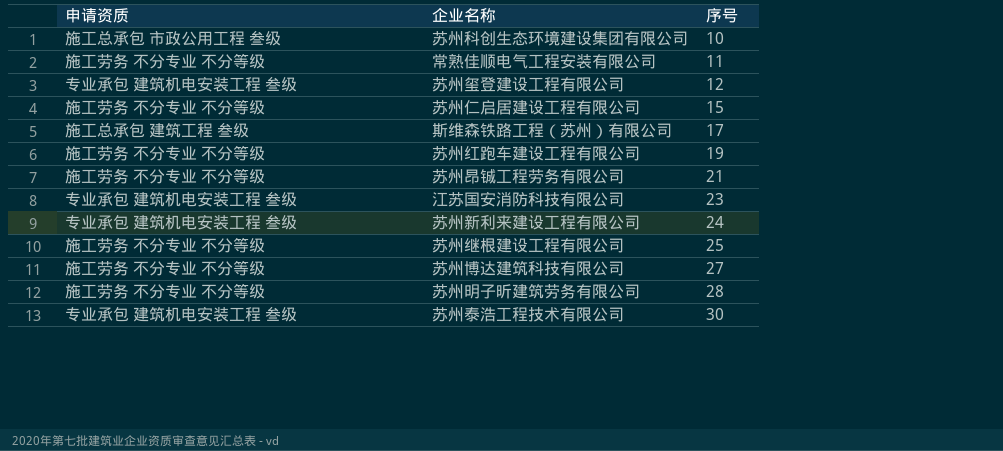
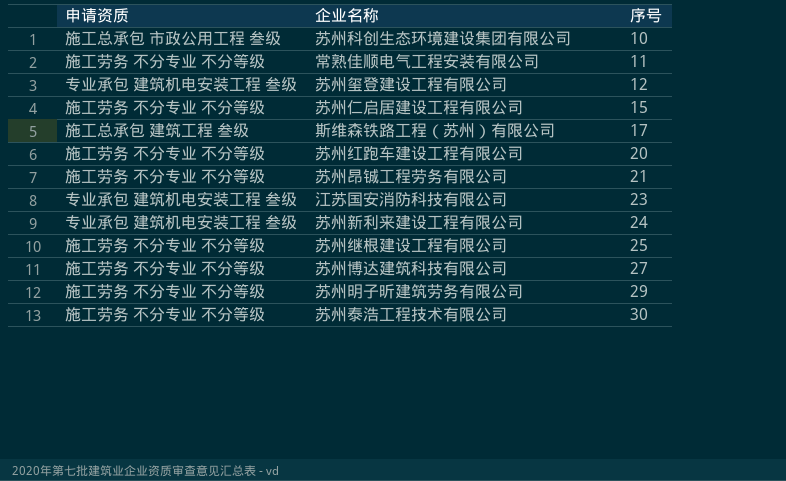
苏州红跑车建设工程有限公司 | 序号: 19 -> 20
苏州明子昕建筑劳务有限公司 | 序号: 28 -> 29
苏州泰浩工程技术有限公司 | 申请资质: 专业承包 建筑机电安装工程 叁级 -> 施工劳务 不分专业 不分等级

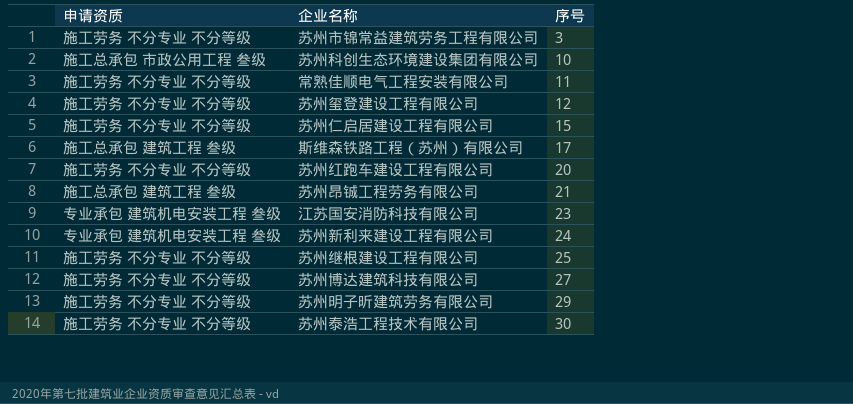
row 苏州市锦常益建筑劳务工程有限公司: none -> 施工劳务 不分专业 不分等级 | 3
苏州玺登建设工程有限公司 | 申请资质: 专业承包 建筑机电安装工程 叁级 -> 施工劳务 不分专业 不分等级
苏州昂铖工程劳务有限公司 | 申请资质: 施工劳务 不分专业 不分等级 -> 施工总承包 建筑工程 叁级

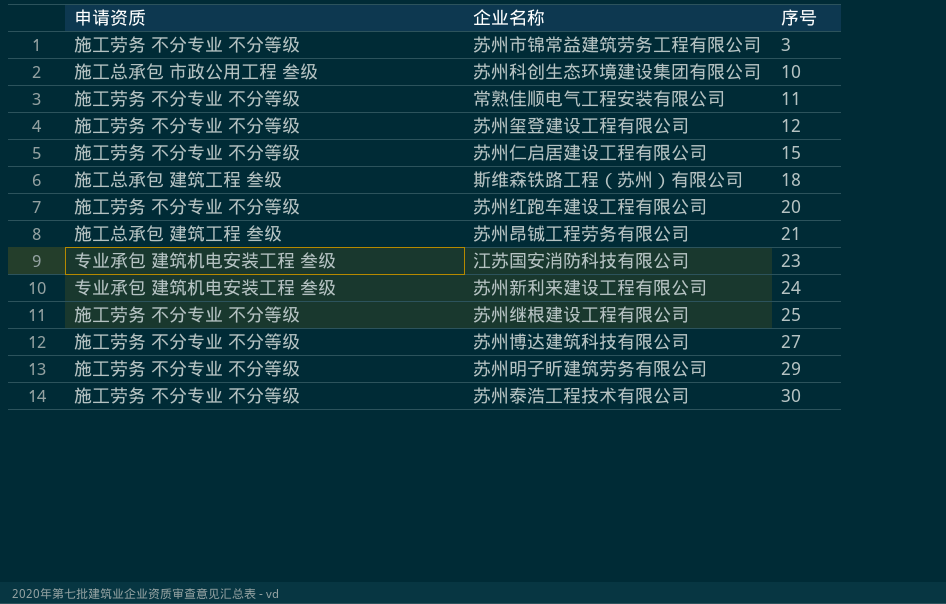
斯维森铁路工程（苏州）有限公司 | 序号: 17 -> 18

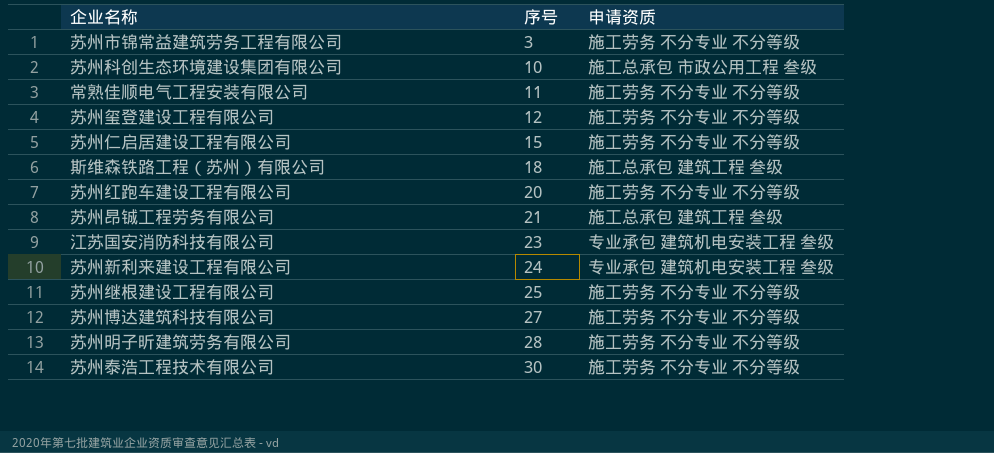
column 申请资质 | position: 1 -> 3
苏州明子昕建筑劳务有限公司 | 序号: 29 -> 28

